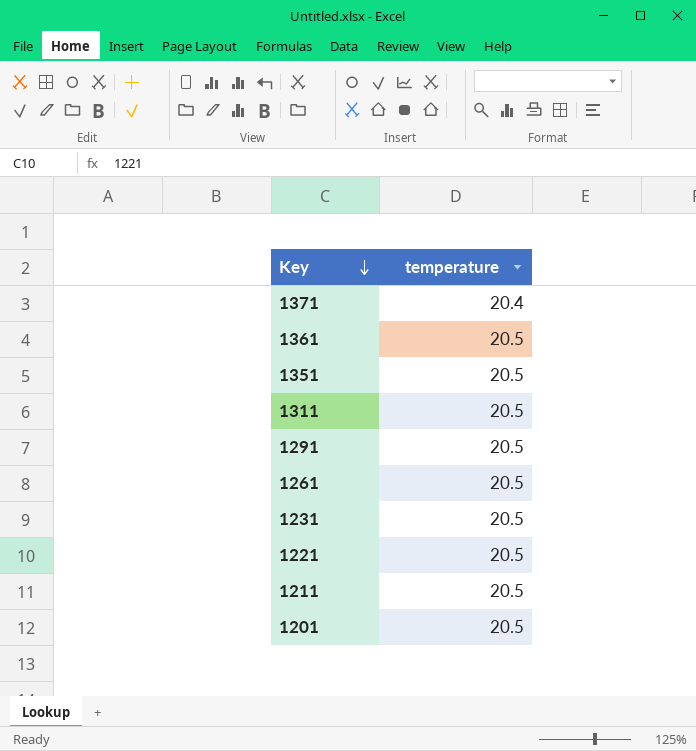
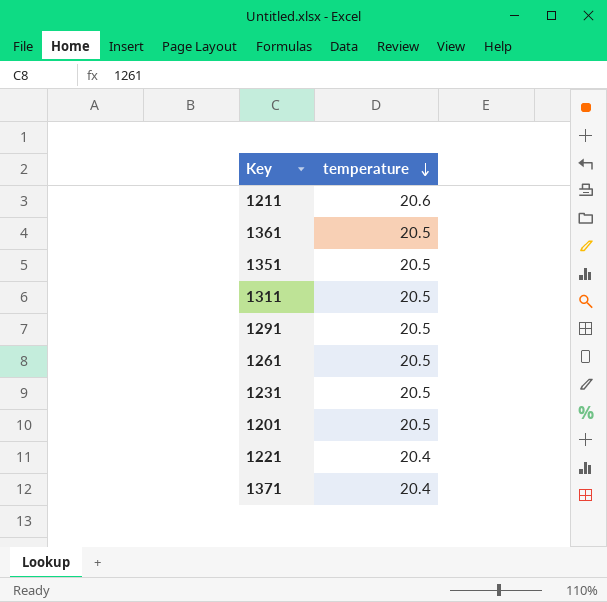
row order: Key descending -> temperature descending
1211 | temperature: 20.5 -> 20.6
1221 | temperature: 20.5 -> 20.4

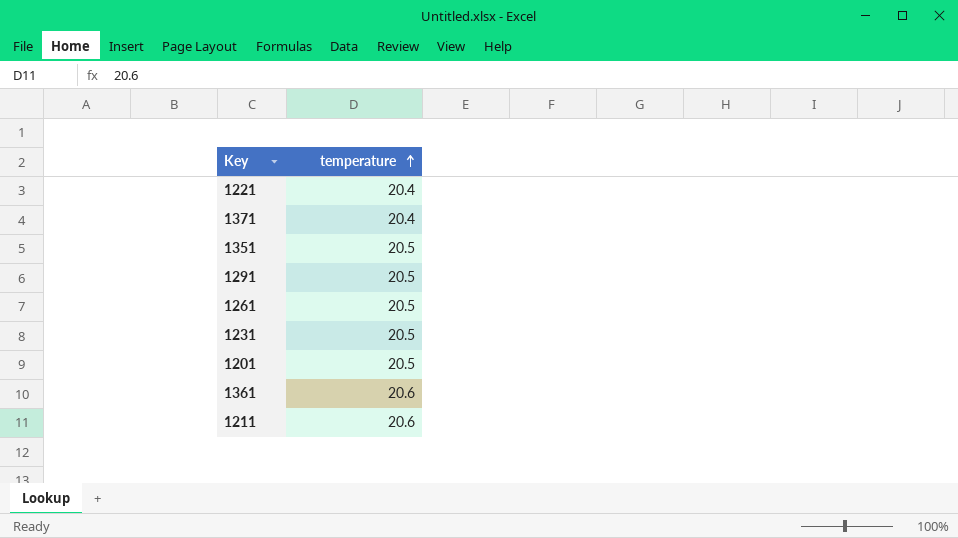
row order: temperature descending -> temperature ascending
row 1311: 20.5 -> none
1361 | temperature: 20.5 -> 20.6

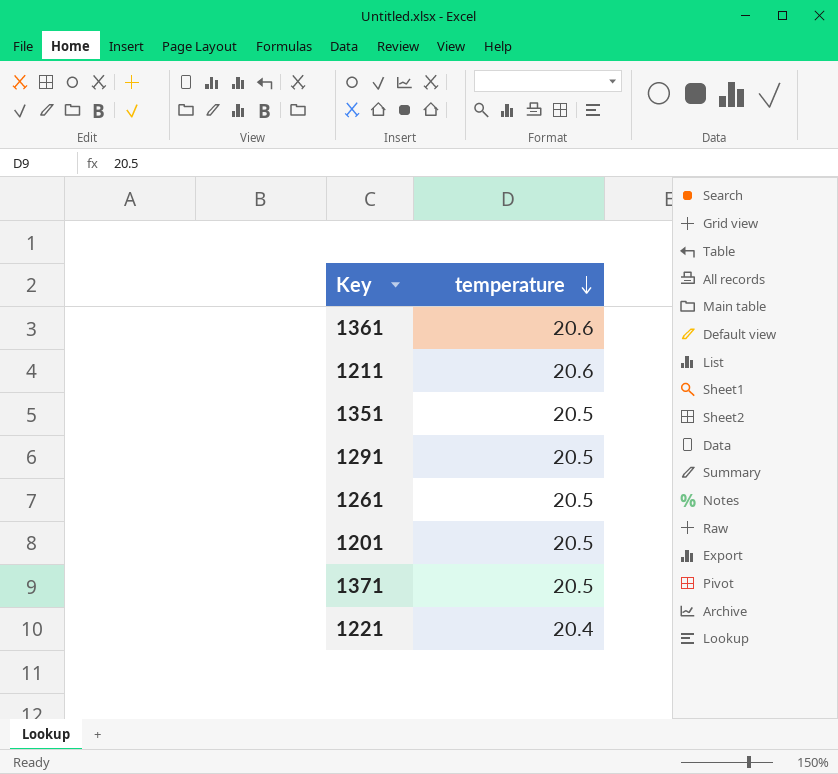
row order: temperature ascending -> temperature descending
row 1231: 20.5 -> none
1371 | temperature: 20.4 -> 20.5

